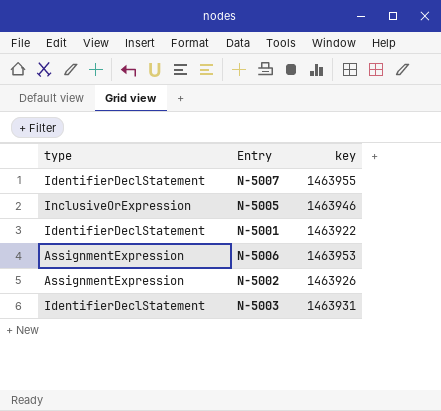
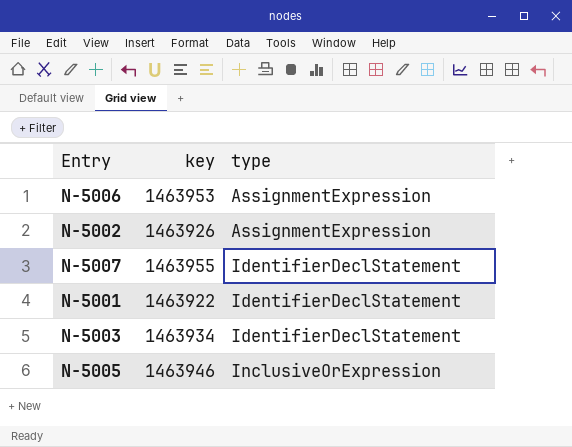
row order: none -> type ascending
column type | position: 1 -> 3
N-5003 | key: 1463931 -> 1463934

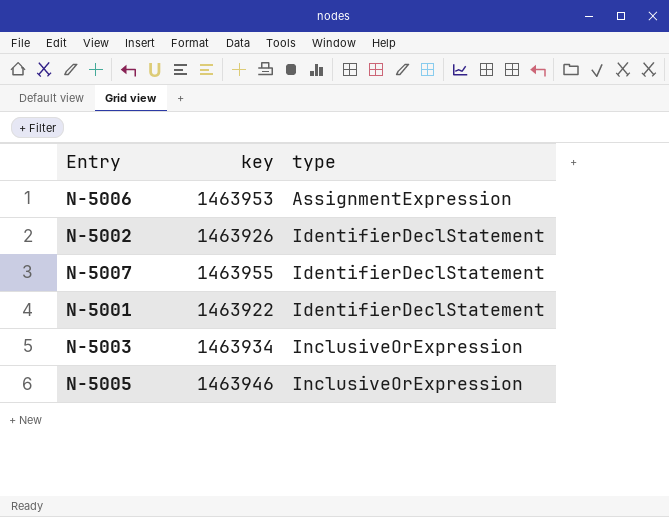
N-5002 | type: AssignmentExpression -> IdentifierDeclStatement
N-5003 | type: IdentifierDeclStatement -> InclusiveOrExpression

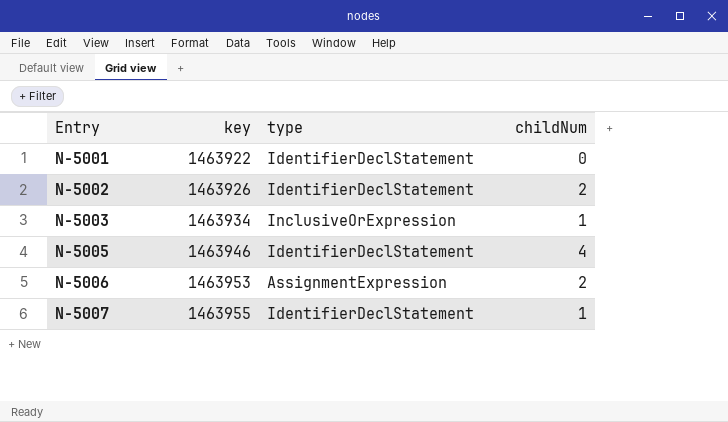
row order: type ascending -> Entry ascending
column childNum | position: none -> 4
N-5005 | type: InclusiveOrExpression -> IdentifierDeclStatement

